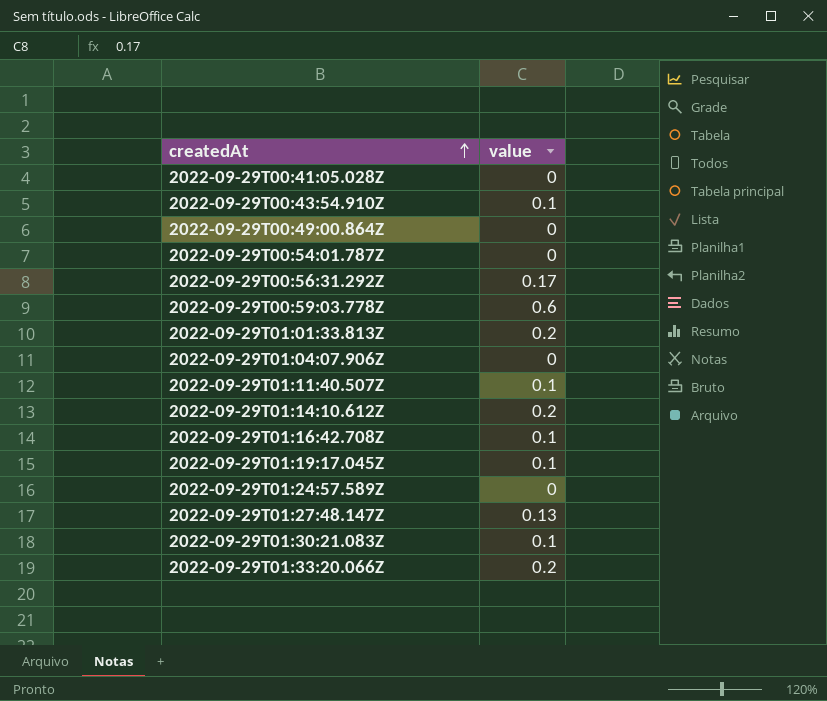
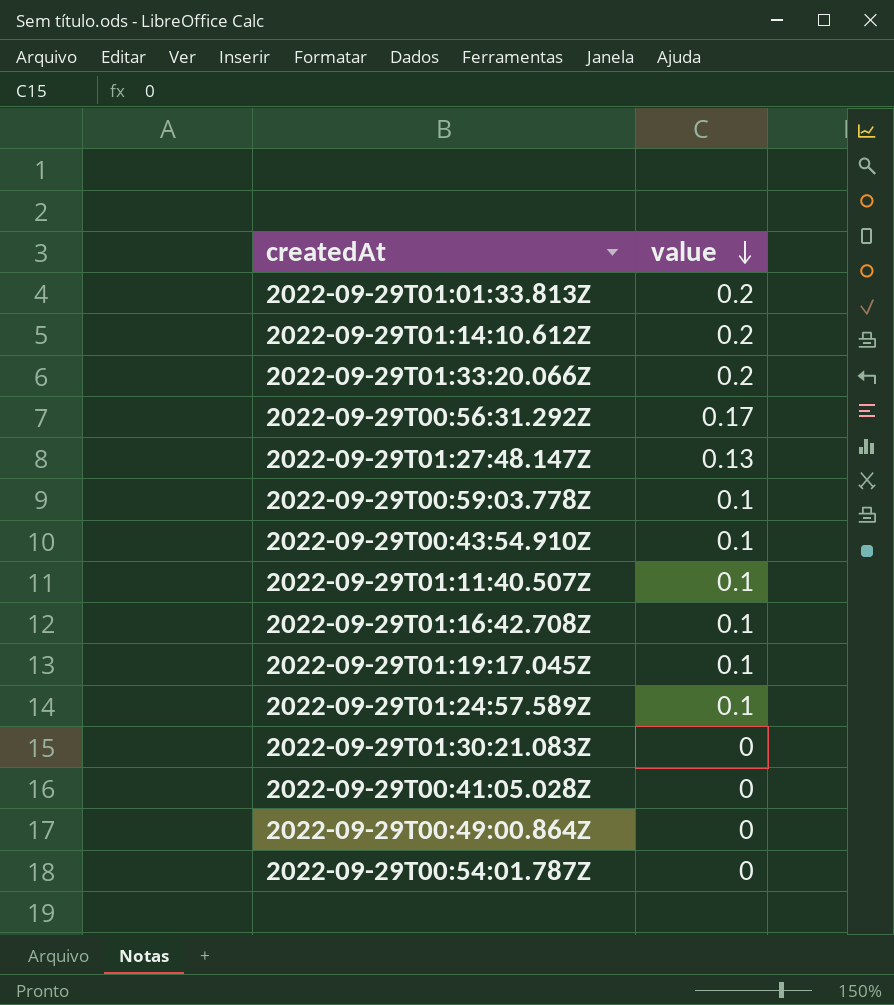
row order: createdAt ascending -> value descending
row 2022-09-29T01:04:07.906Z: 0 -> none
2022-09-29T00:59:03.778Z | value: 0.6 -> 0.1
2022-09-29T01:24:57.589Z | value: 0 -> 0.1
2022-09-29T01:30:21.083Z | value: 0.1 -> 0

